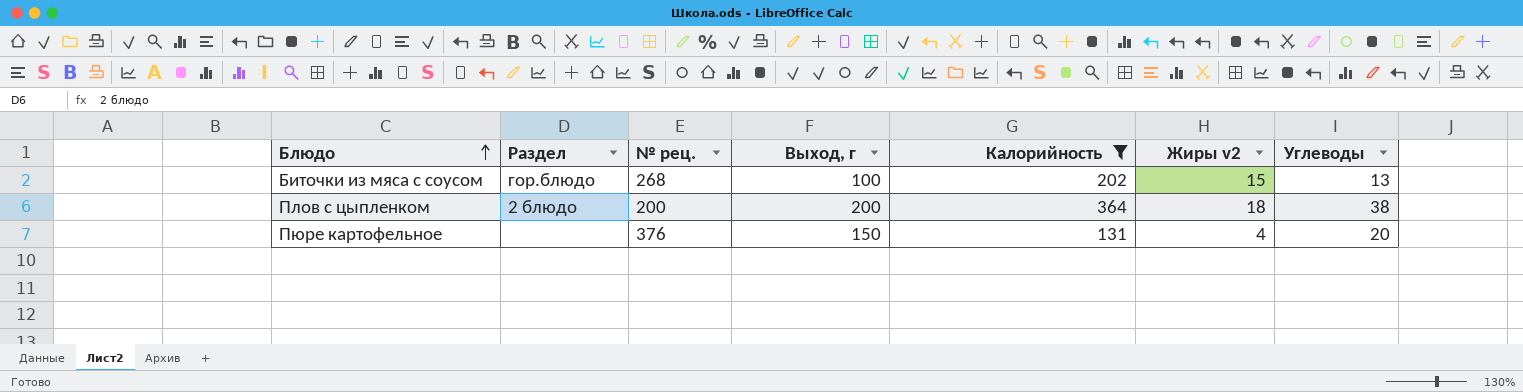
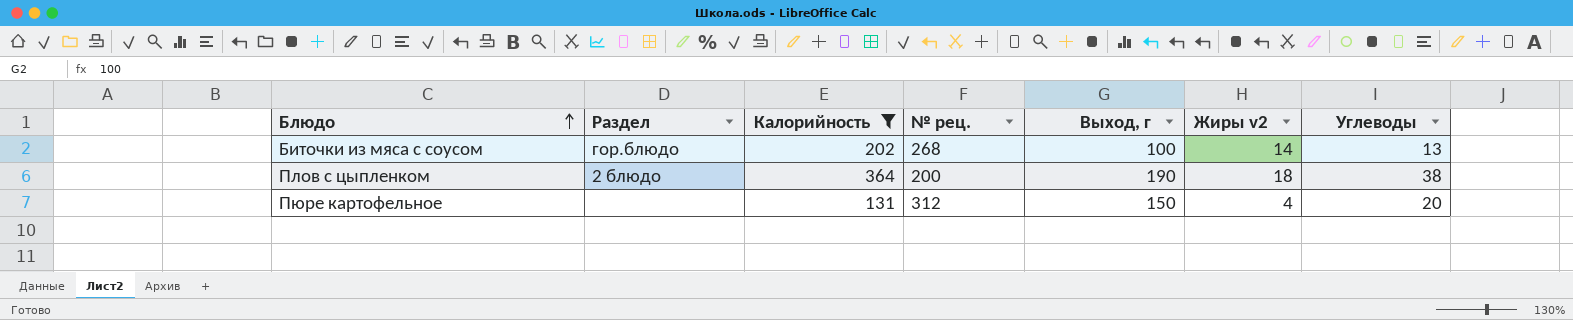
column Калорийность | position: 5 -> 3
Биточки из мяса с соусом | Жиры v2: 15 -> 14
Плов с цыпленком | Выход, г: 200 -> 190
Пюре картофельное | № рец.: 376 -> 312

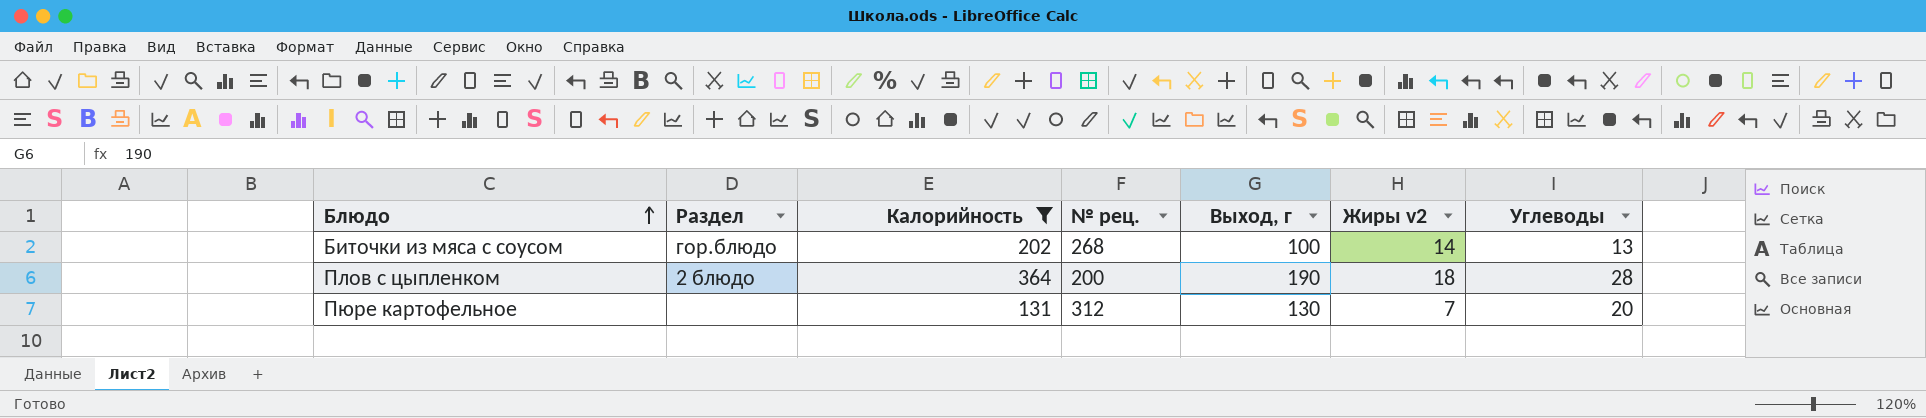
Плов с цыпленком | Углеводы: 38 -> 28
Пюре картофельное | Выход, г: 150 -> 130
Пюре картофельное | Жиры v2: 4 -> 7

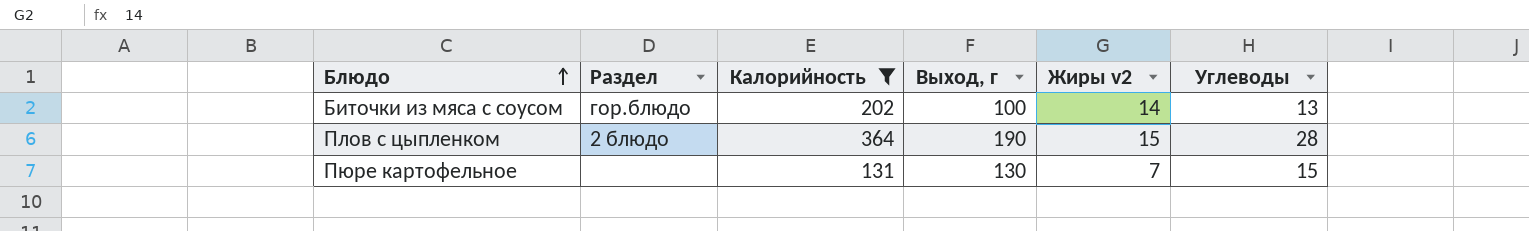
column № рец. | position: 4 -> none
Плов с цыпленком | Жиры v2: 18 -> 15
Пюре картофельное | Углеводы: 20 -> 15

